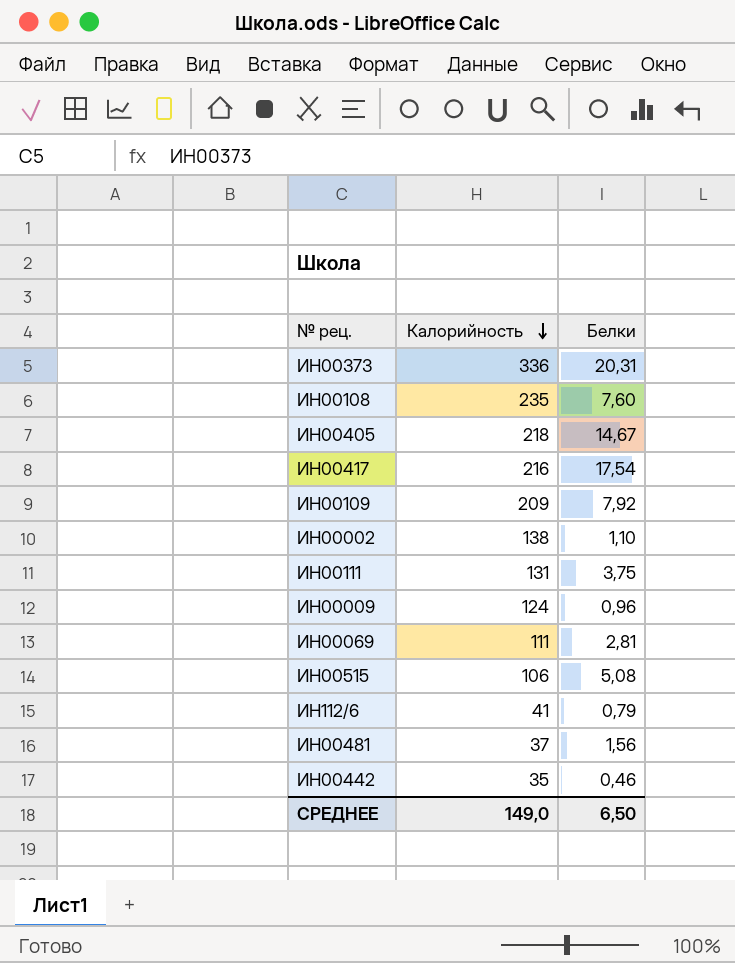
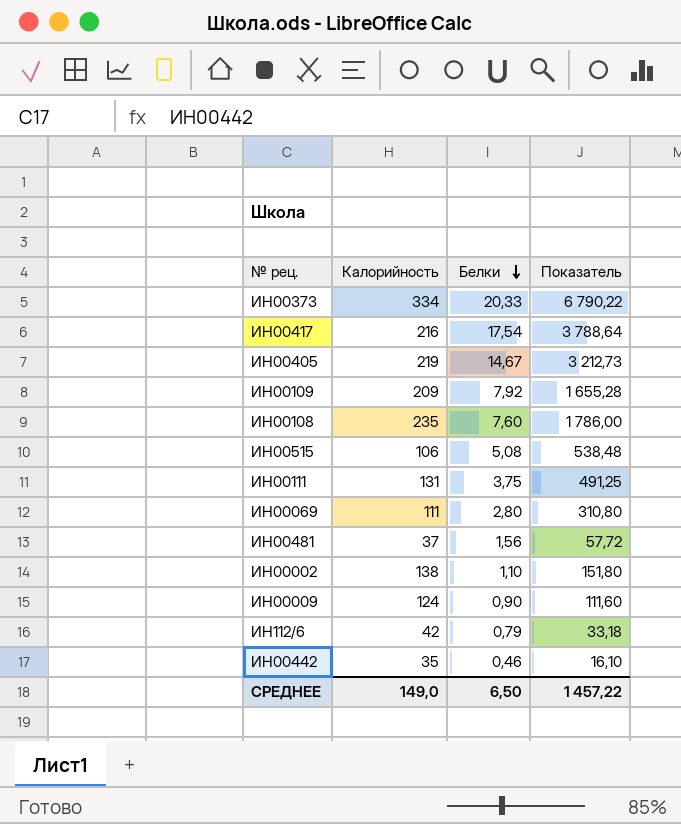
row order: Калорийность descending -> Белки descending
column Показатель | formula: none -> [Калорийность] * [Белки]
ИН00373 | Калорийность: 336 -> 334
ИН00373 | Белки: 20,31 -> 20,33
ИН00405 | Калорийность: 218 -> 219
ИН00069 | Белки: 2,81 -> 2,80
ИН00009 | Белки: 0,96 -> 0,90
ИН112/6 | Калорийность: 41 -> 42

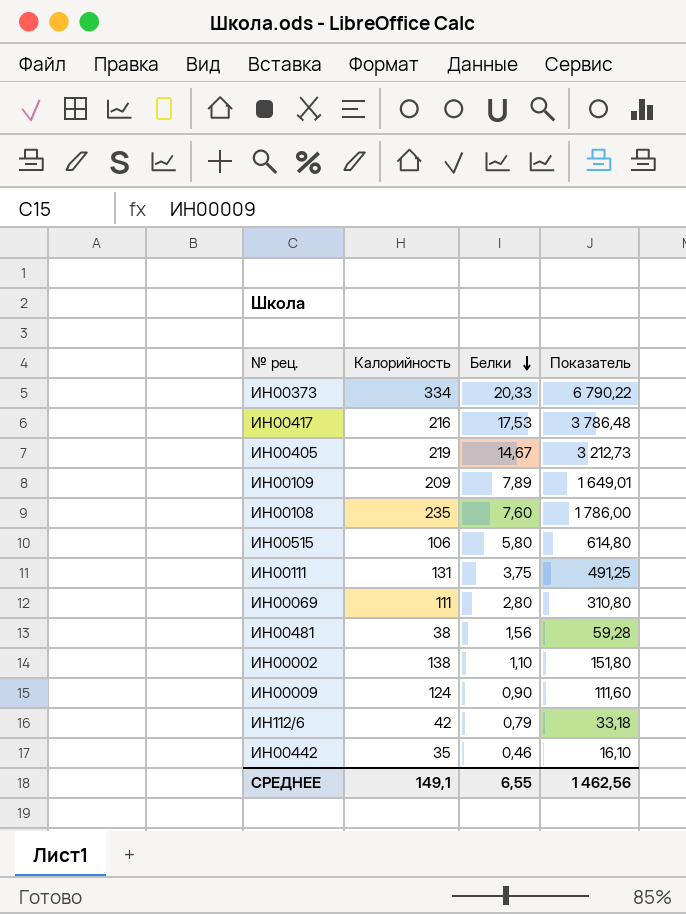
ИН00417 | Белки: 17,54 -> 17,53
ИН00417 | Показатель: 3 788,64 -> 3 786,48
ИН00109 | Белки: 7,92 -> 7,89
ИН00109 | Показатель: 1 655,28 -> 1 649,01
ИН00515 | Белки: 5,08 -> 5,80
ИН00515 | Показатель: 538,48 -> 614,80
ИН00481 | Калорийность: 37 -> 38
ИН00481 | Показатель: 57,72 -> 59,28
СРЕДНЕЕ | Калорийность: 149,0 -> 149,1
СРЕДНЕЕ | Белки: 6,50 -> 6,55
СРЕДНЕЕ | Показатель: 1 457,22 -> 1 462,56

